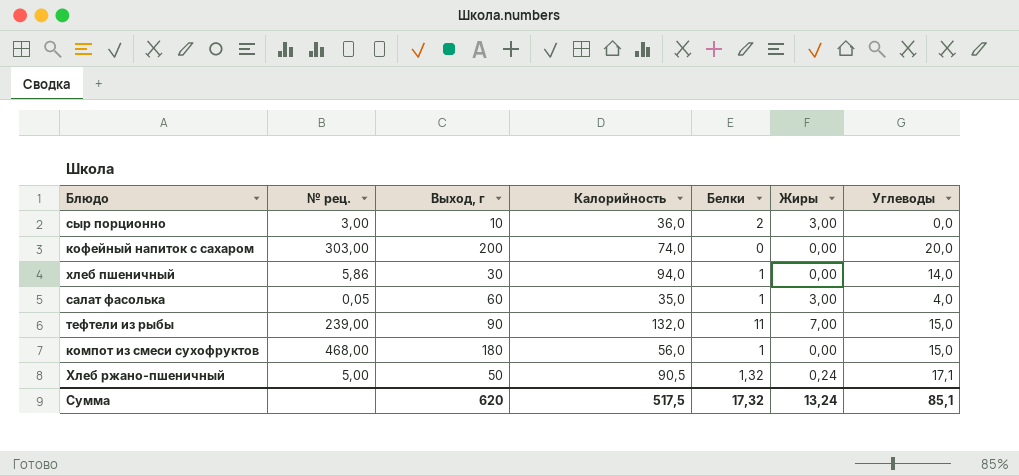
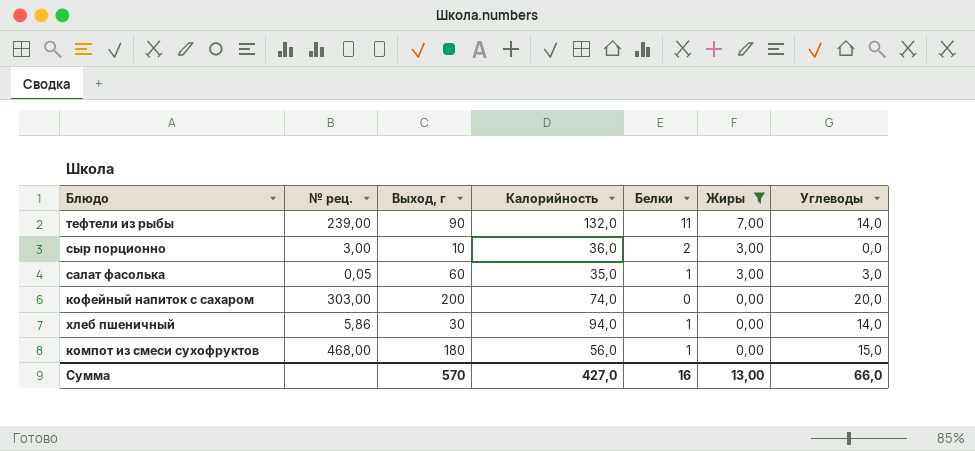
filter: none -> Жиры != 0,24
row order: none -> Жиры descending
тефтели из рыбы | Углеводы: 15,0 -> 14,0
салат фасолька | Углеводы: 4,0 -> 3,0
Сумма | Выход, г: 620 -> 570
Сумма | Калорийность: 517,5 -> 427,0
Сумма | Белки: 17,32 -> 16
Сумма | Жиры: 13,24 -> 13,00
Сумма | Углеводы: 85,1 -> 66,0

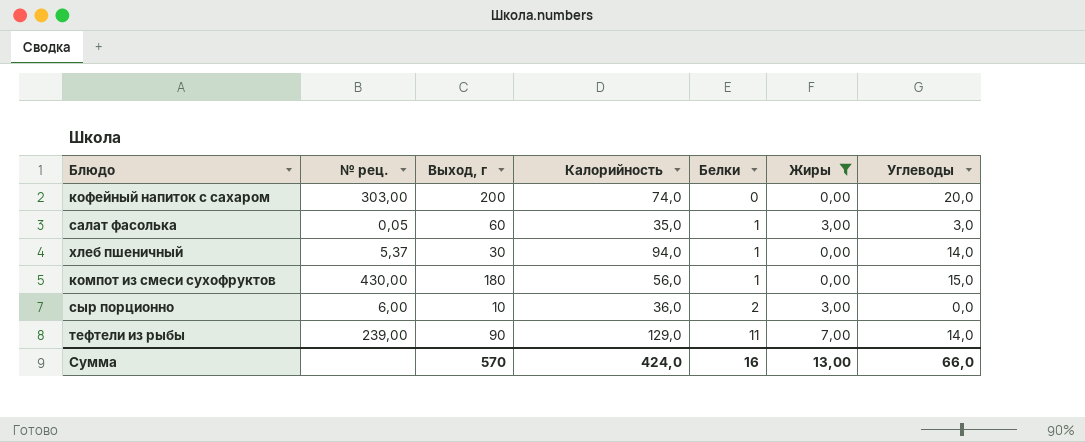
row order: Жиры descending -> Белки ascending
хлеб пшеничный | № рец.: 5,86 -> 5,37
компот из смеси сухофруктов | № рец.: 468,00 -> 430,00
сыр порционно | № рец.: 3,00 -> 6,00
тефтели из рыбы | Калорийность: 132,0 -> 129,0
Сумма | Калорийность: 427,0 -> 424,0

